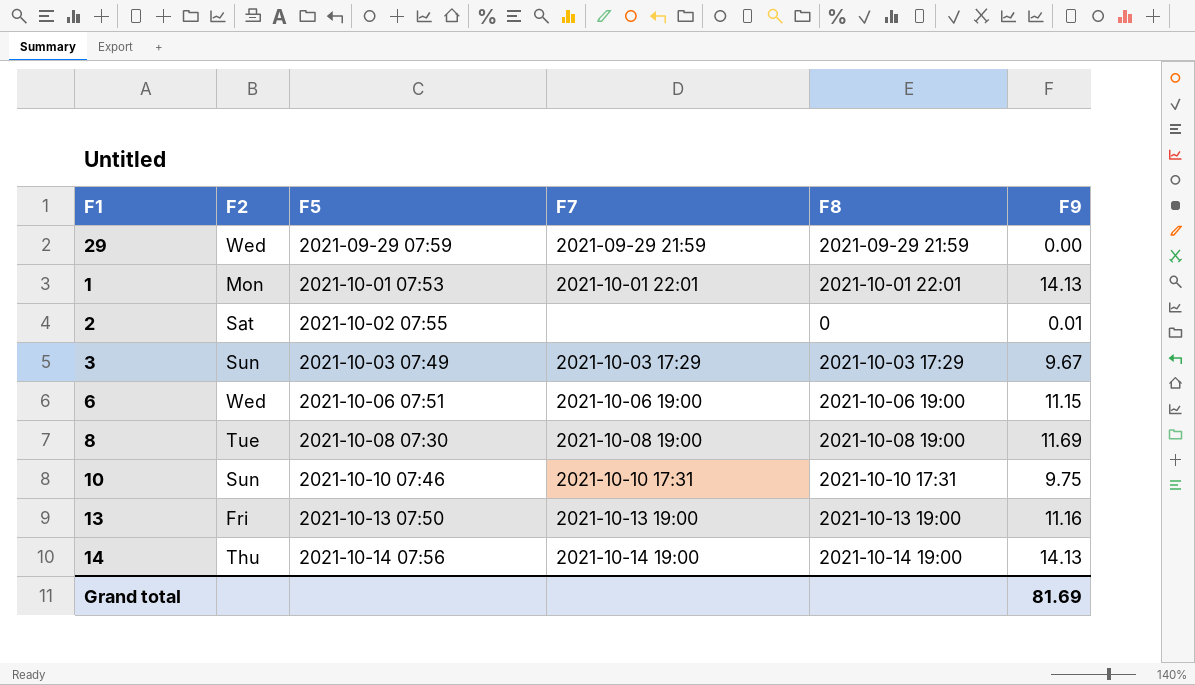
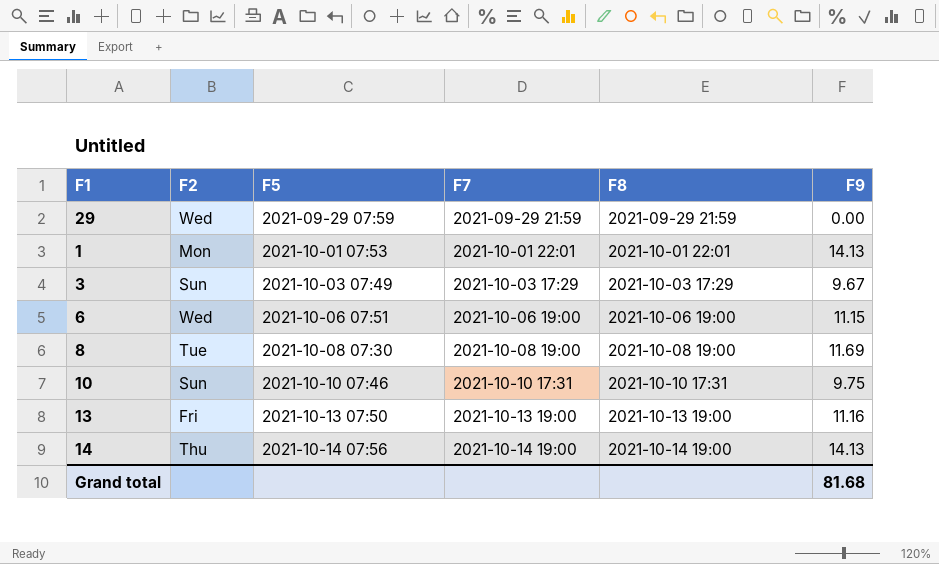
row 2: Sat | 2021-10-02 07:55 | none | 0 | 0.01 -> none
Grand total | F9: 81.69 -> 81.68

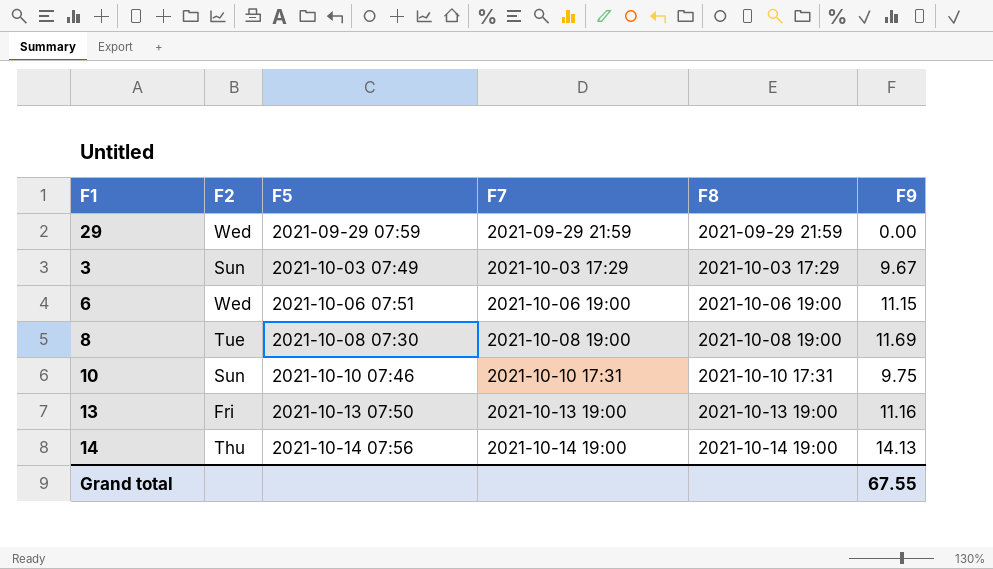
row 1: Mon | 2021-10-01 07:53 | 2021-10-01 22:01 | 2021-10-01 22:01 | 14.13 -> none
Grand total | F9: 81.68 -> 67.55

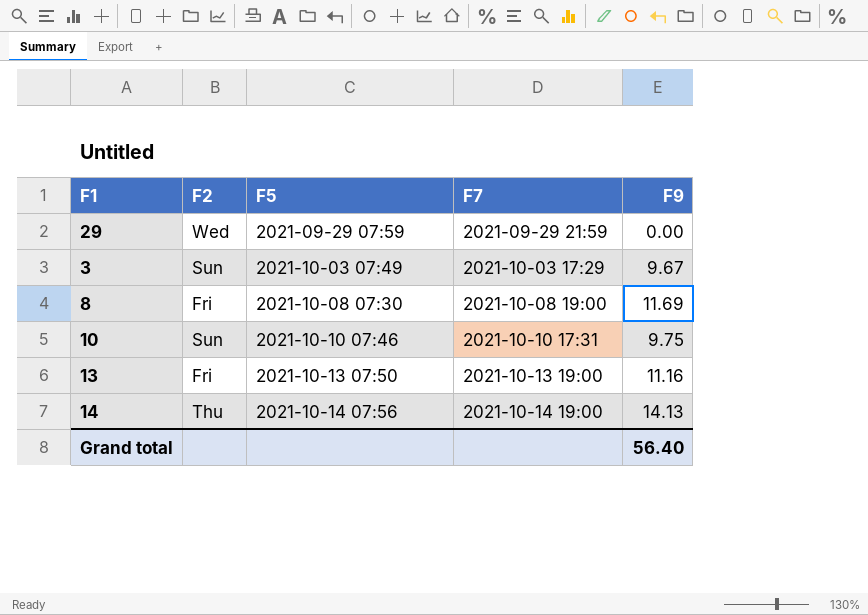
column F8 | position: 5 -> none
row 6: Wed | 2021-10-06 07:51 | 2021-10-06 19:00 | 2021-10-06 19:00 | 11.15 -> none
8 | F2: Tue -> Fri
Grand total | F9: 67.55 -> 56.40

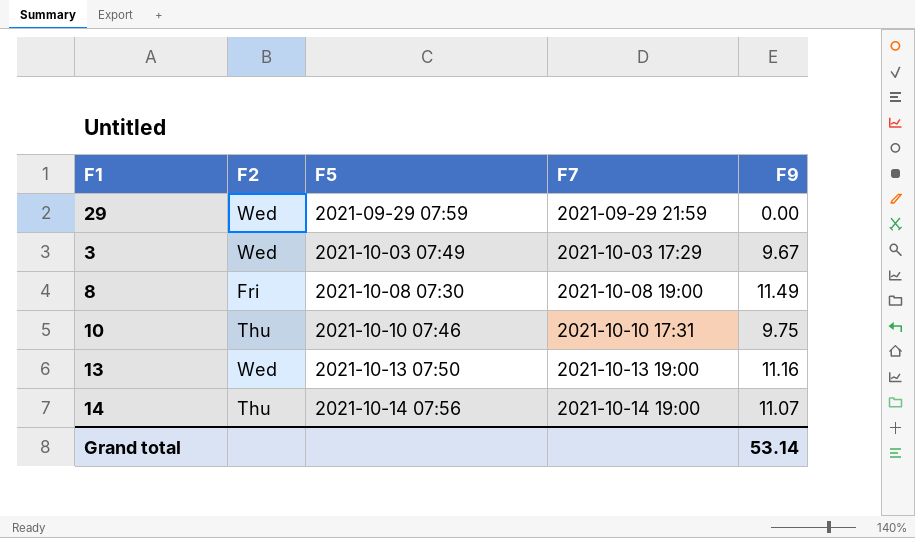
3 | F2: Sun -> Wed
8 | F9: 11.69 -> 11.49
10 | F2: Sun -> Thu
13 | F2: Fri -> Wed
14 | F9: 14.13 -> 11.07
Grand total | F9: 56.40 -> 53.14

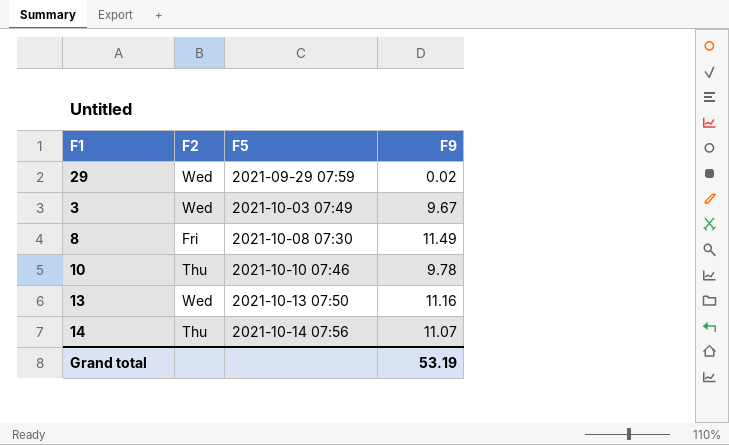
column F7 | position: 4 -> none
29 | F9: 0.00 -> 0.02
10 | F9: 9.75 -> 9.78
Grand total | F9: 53.14 -> 53.19

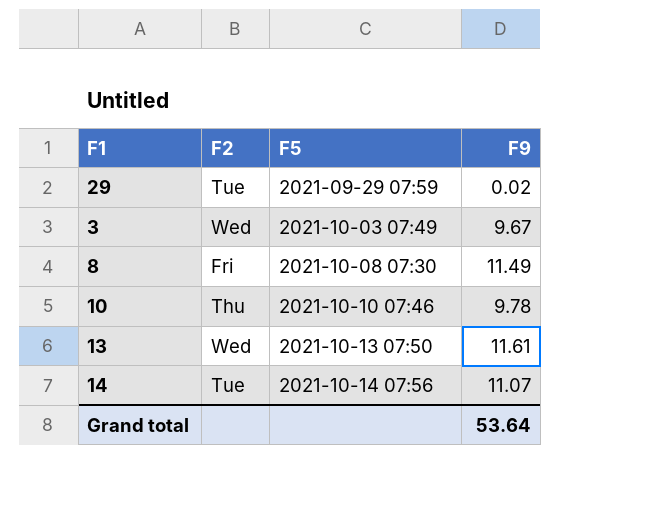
29 | F2: Wed -> Tue
13 | F9: 11.16 -> 11.61
14 | F2: Thu -> Tue
Grand total | F9: 53.19 -> 53.64

